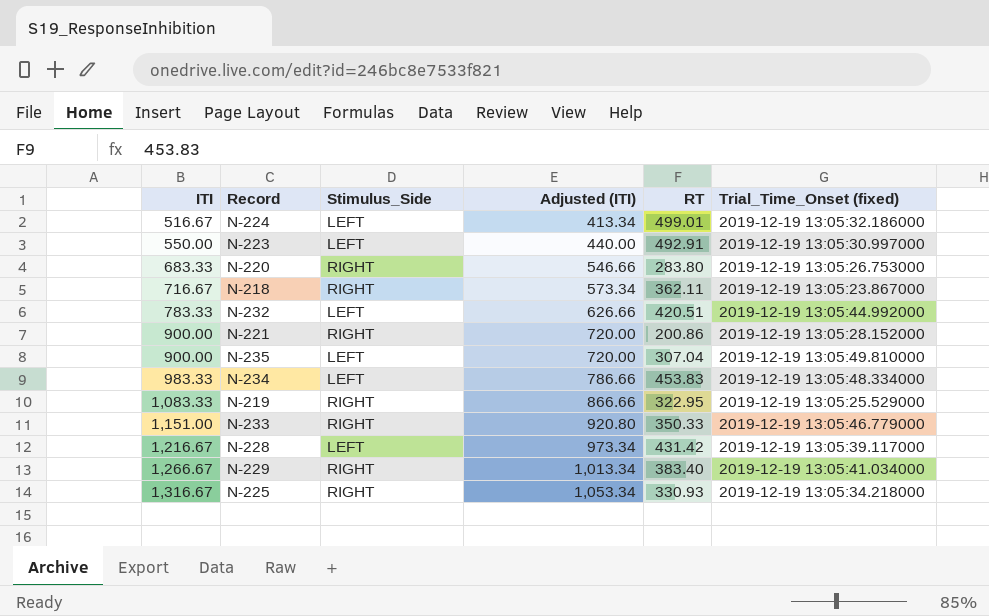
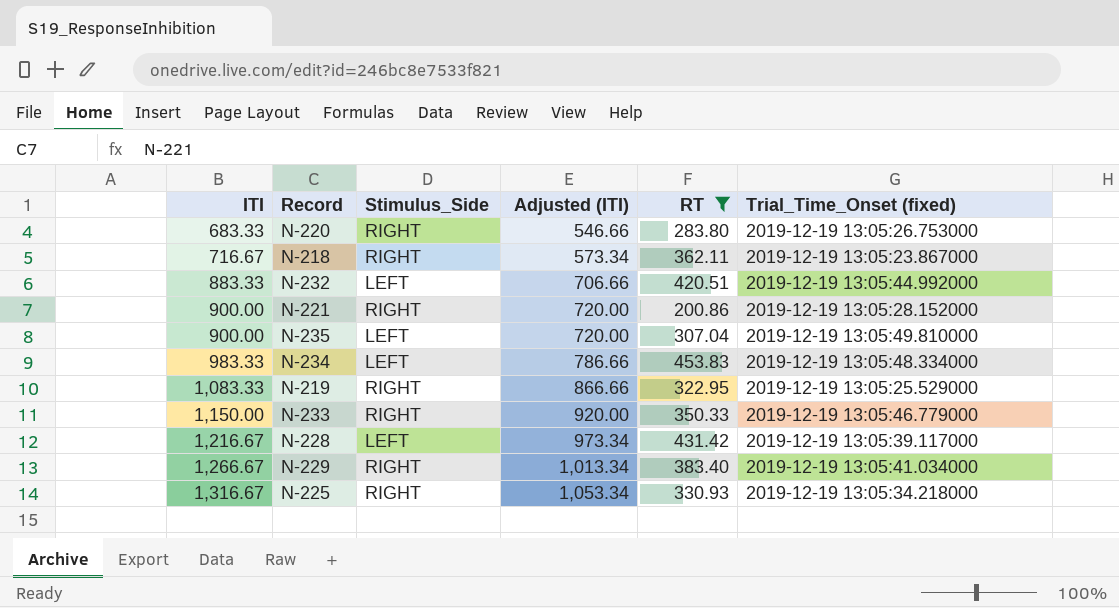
filter: none -> RT <= 453.83
N-232 | ITI: 783.33 -> 883.33
N-232 | Adjusted (ITI): 626.66 -> 706.66
N-233 | ITI: 1,151.00 -> 1,150.00
N-233 | Adjusted (ITI): 920.80 -> 920.00

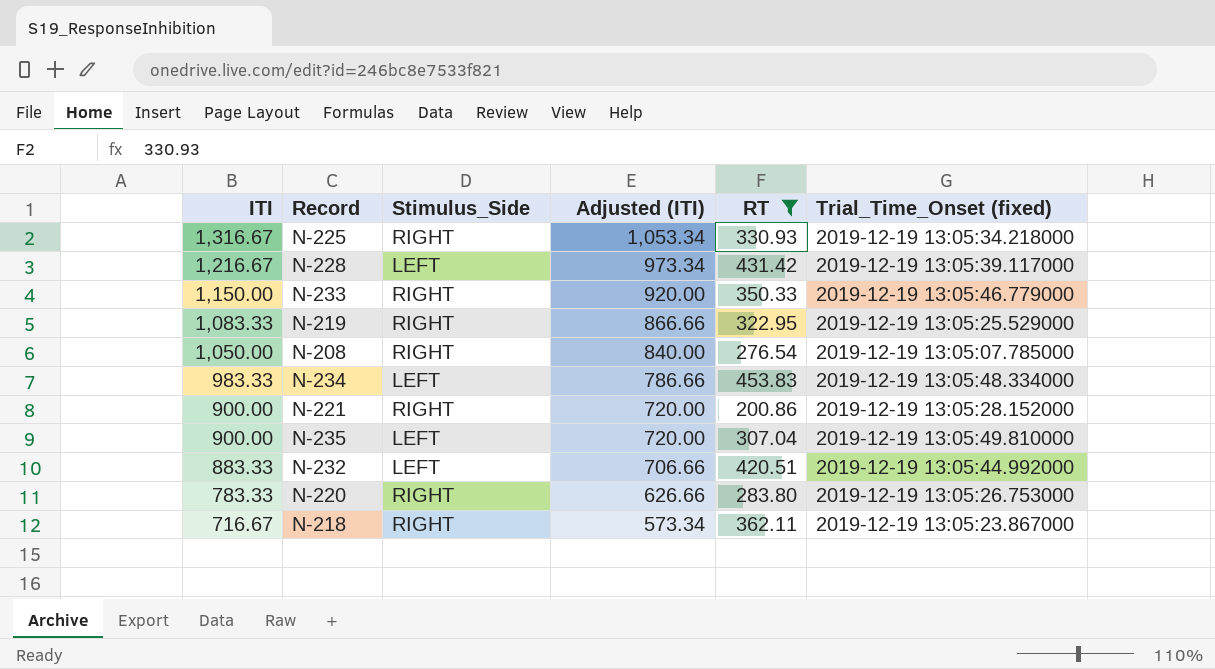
row order: ITI ascending -> ITI descending
row N-229: 1,266.67 | RIGHT | 1,013.34 | 383.40 | 2019-12-19 13:05:41.034000 -> none
row N-208: none -> 1,050.00 | RIGHT | 840.00 | 276.54 | 2019-12-19 13:05:07.785000
N-220 | ITI: 683.33 -> 783.33
N-220 | Adjusted (ITI): 546.66 -> 626.66

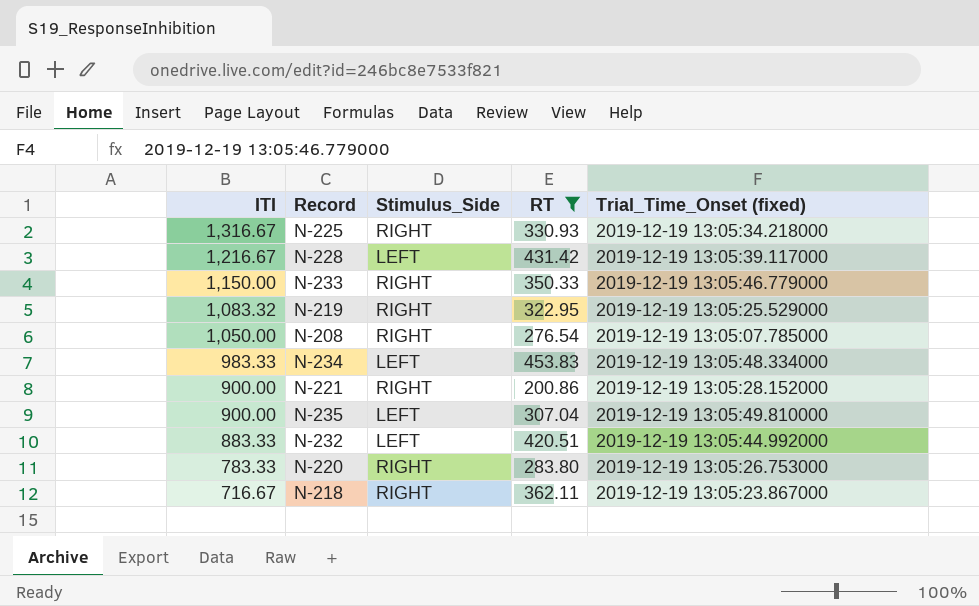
column Adjusted (ITI) | formula: [ITI] * 0.8 -> none
N-219 | ITI: 1,083.33 -> 1,083.32

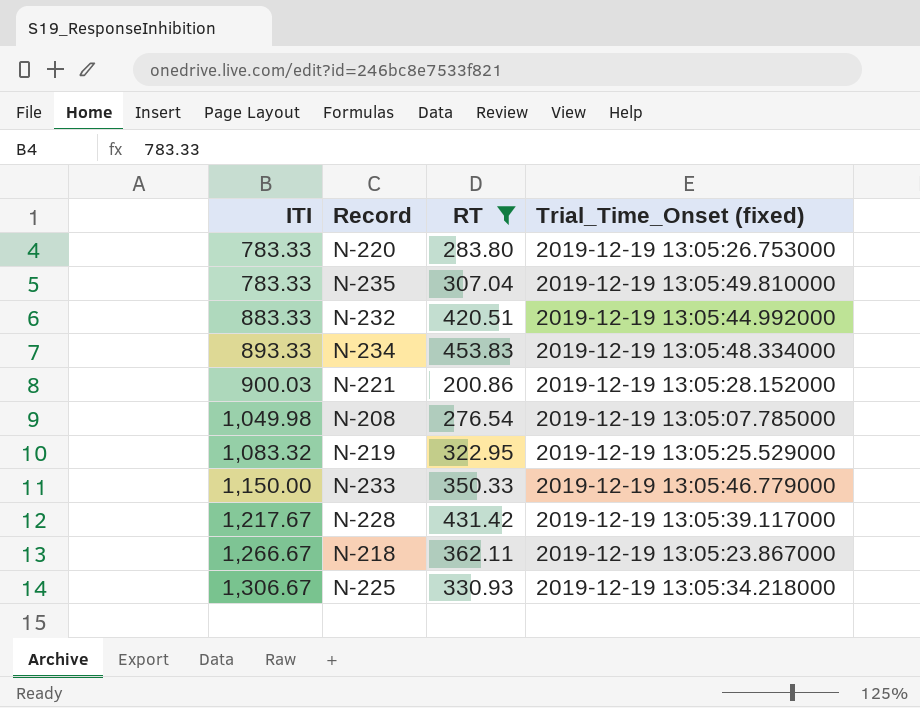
row order: ITI descending -> ITI ascending
column Stimulus_Side | position: 3 -> none
N-235 | ITI: 900.00 -> 783.33
N-234 | ITI: 983.33 -> 893.33
N-221 | ITI: 900.00 -> 900.03
N-208 | ITI: 1,050.00 -> 1,049.98
N-228 | ITI: 1,216.67 -> 1,217.67
N-218 | ITI: 716.67 -> 1,266.67
N-225 | ITI: 1,316.67 -> 1,306.67

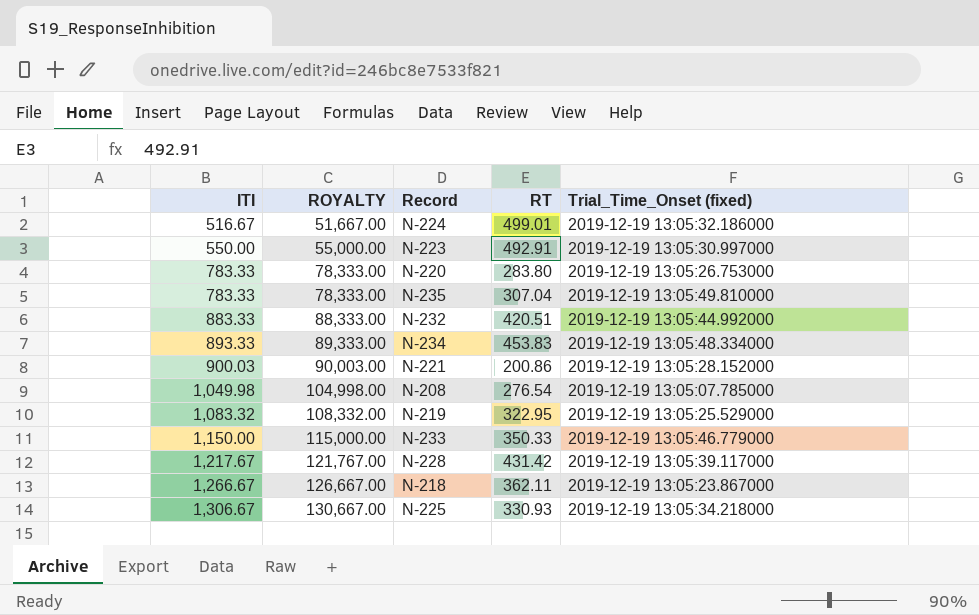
filter: RT <= 453.83 -> none
column ROYALTY | formula: none -> [ITI] * 100

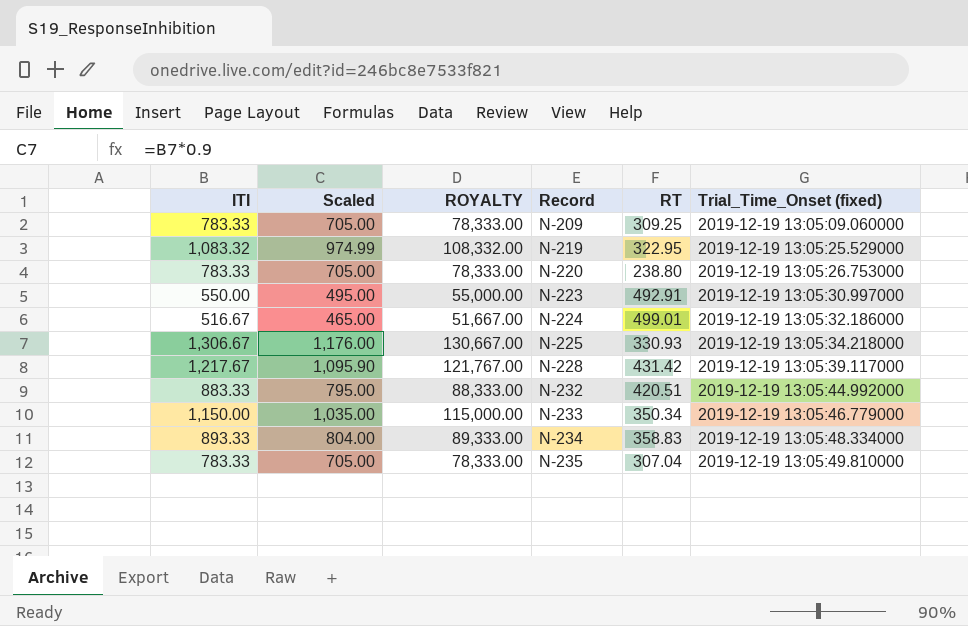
row order: ITI ascending -> Record ascending
column Scaled | formula: none -> [ITI] * 0.9
row N-221: 900.03 | 90,003.00 | 200.86 | 2019-12-19 13:05:28.152000 -> none
row N-208: 1,049.98 | 104,998.00 | 276.54 | 2019-12-19 13:05:07.785000 -> none
row N-218: 1,266.67 | 126,667.00 | 362.11 | 2019-12-19 13:05:23.867000 -> none
row N-209: none -> 783.33 | 705.00 | 78,333.00 | 309.25 | 2019-12-19 13:05:09.060000
N-220 | RT: 283.80 -> 238.80
N-233 | RT: 350.33 -> 350.34
N-234 | RT: 453.83 -> 358.83

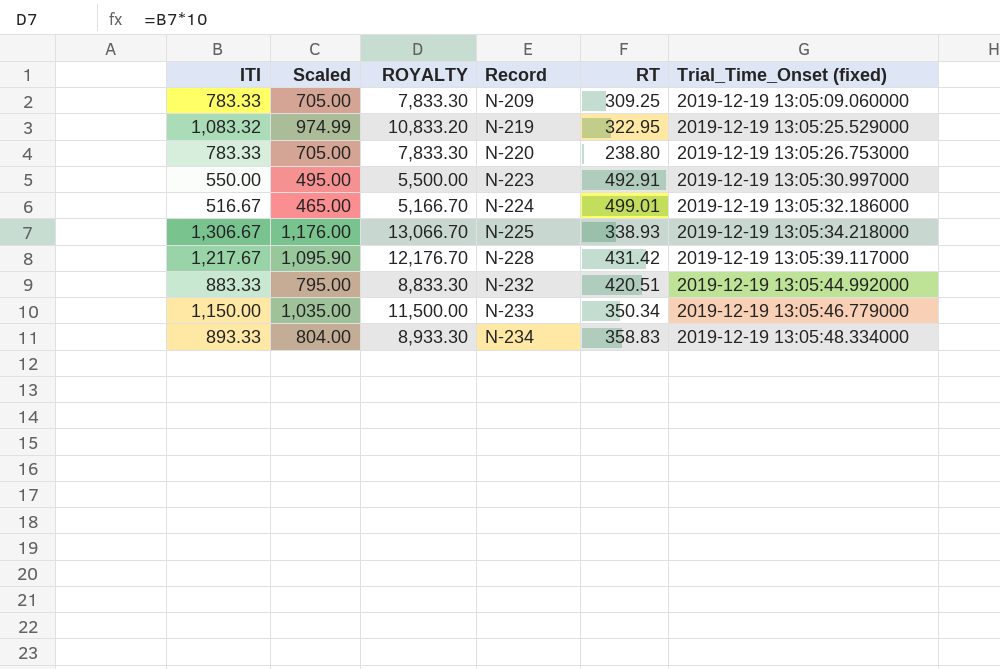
column ROYALTY | formula: [ITI] * 100 -> [ITI] * 10
row N-235: 783.33 | 705.00 | 78,333.00 | 307.04 | 2019-12-19 13:05:49.810000 -> none
N-225 | RT: 330.93 -> 338.93

